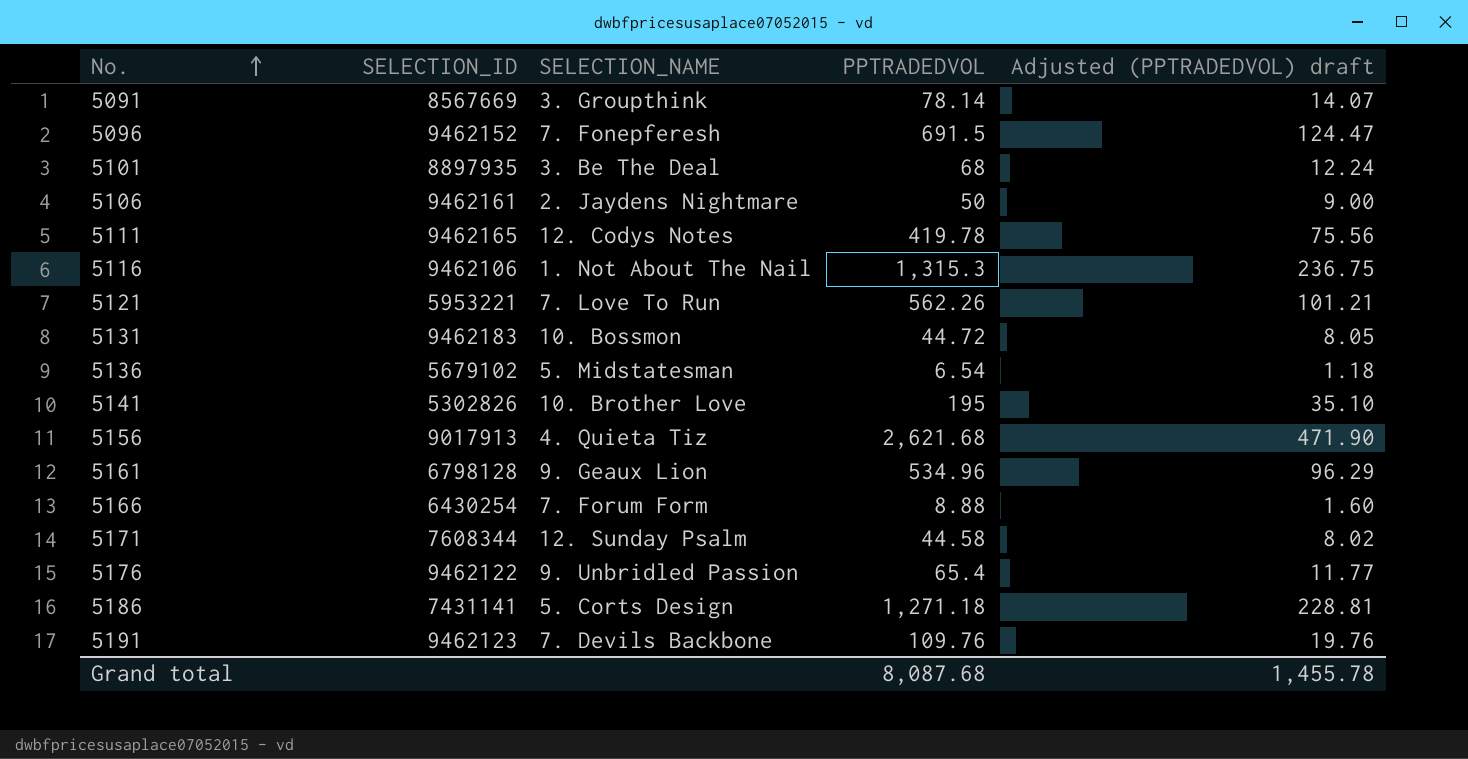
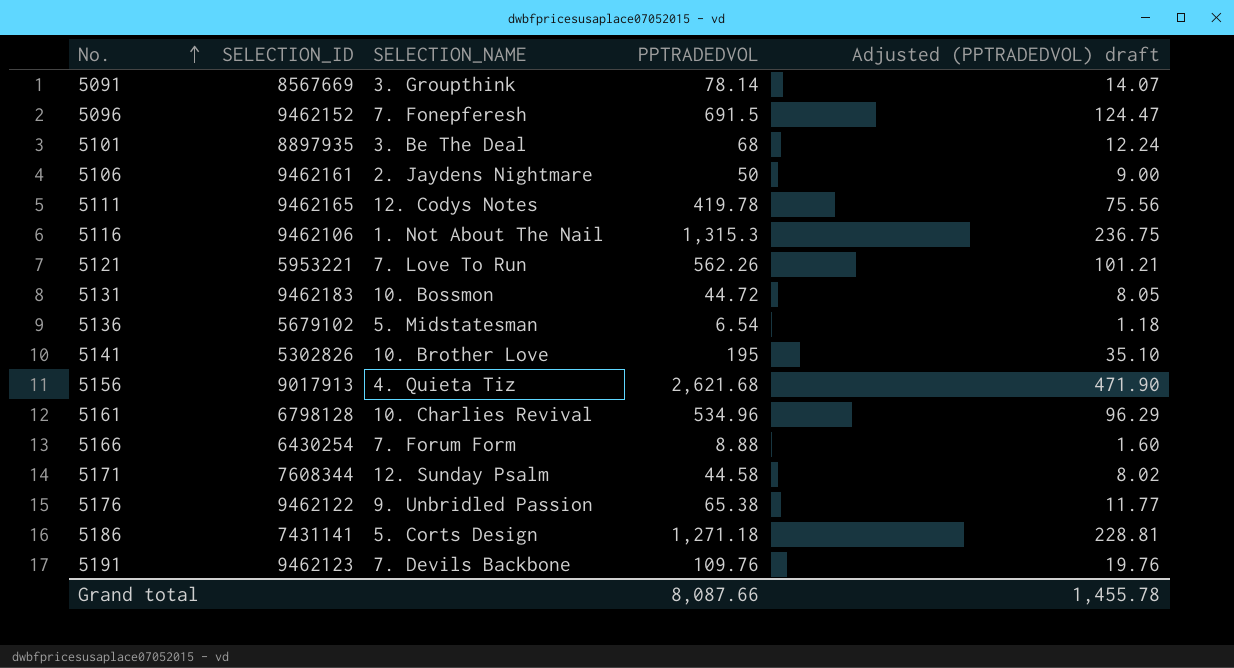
5161 | SELECTION_NAME: 9. Geaux Lion -> 10. Charlies Revival
5176 | PPTRADEDVOL: 65.4 -> 65.38
Grand total | PPTRADEDVOL: 8,087.68 -> 8,087.66

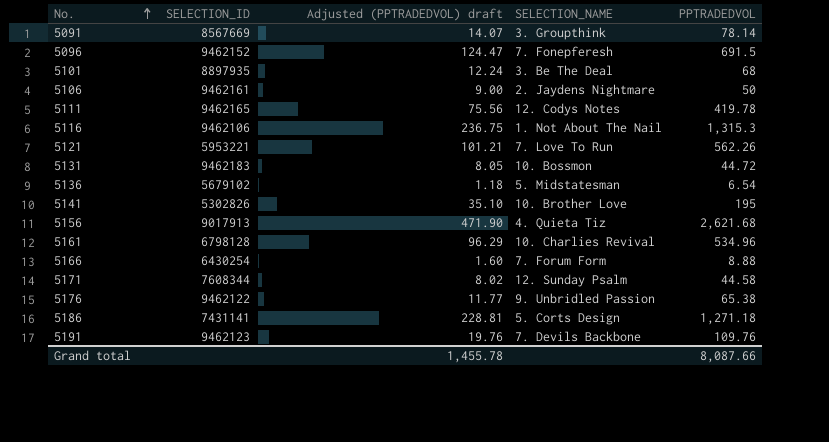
column Adjusted (PPTRADEDVOL) draft | position: 5 -> 3

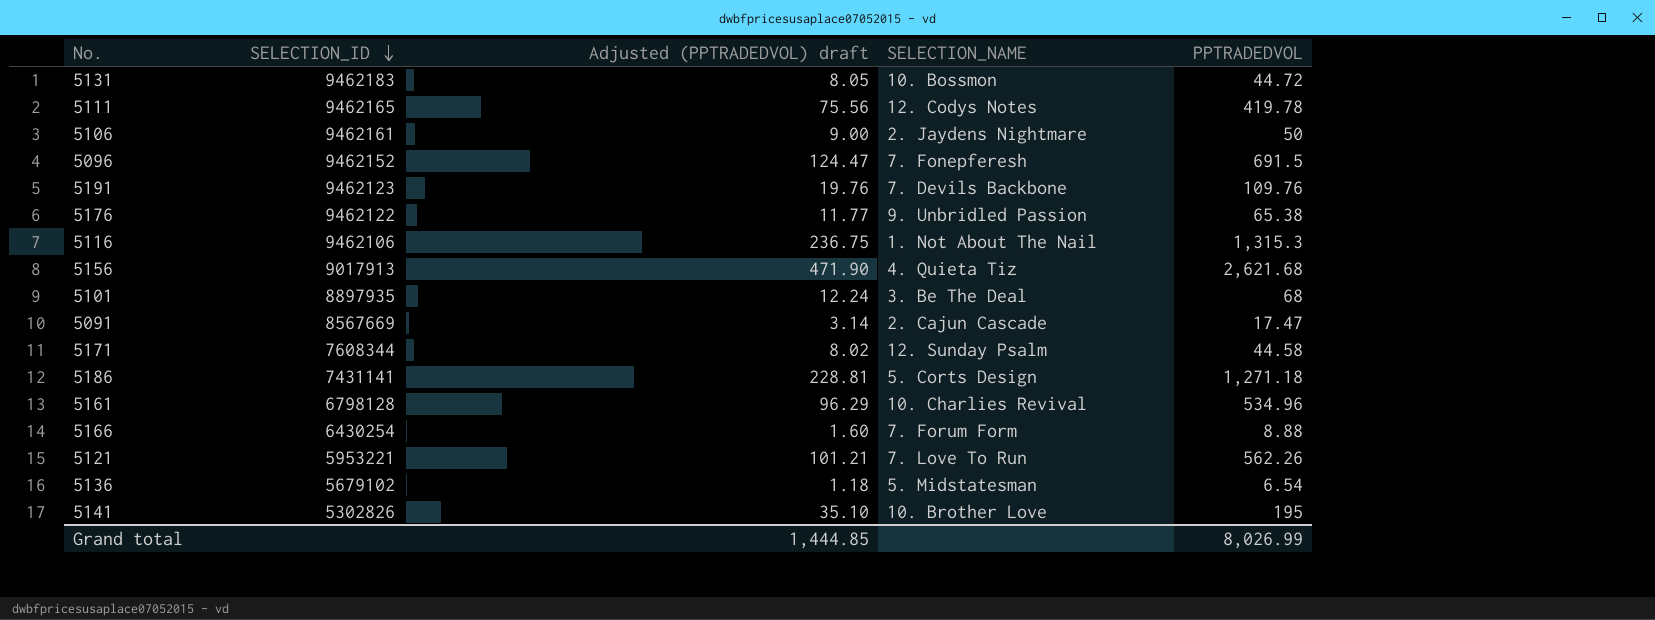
row order: No. ascending -> SELECTION_ID descending
5091 | Adjusted (PPTRADEDVOL) draft: 14.07 -> 3.14
5091 | SELECTION_NAME: 3. Groupthink -> 2. Cajun Cascade
5091 | PPTRADEDVOL: 78.14 -> 17.47
Grand total | Adjusted (PPTRADEDVOL) draft: 1,455.78 -> 1,444.85
Grand total | PPTRADEDVOL: 8,087.66 -> 8,026.99

